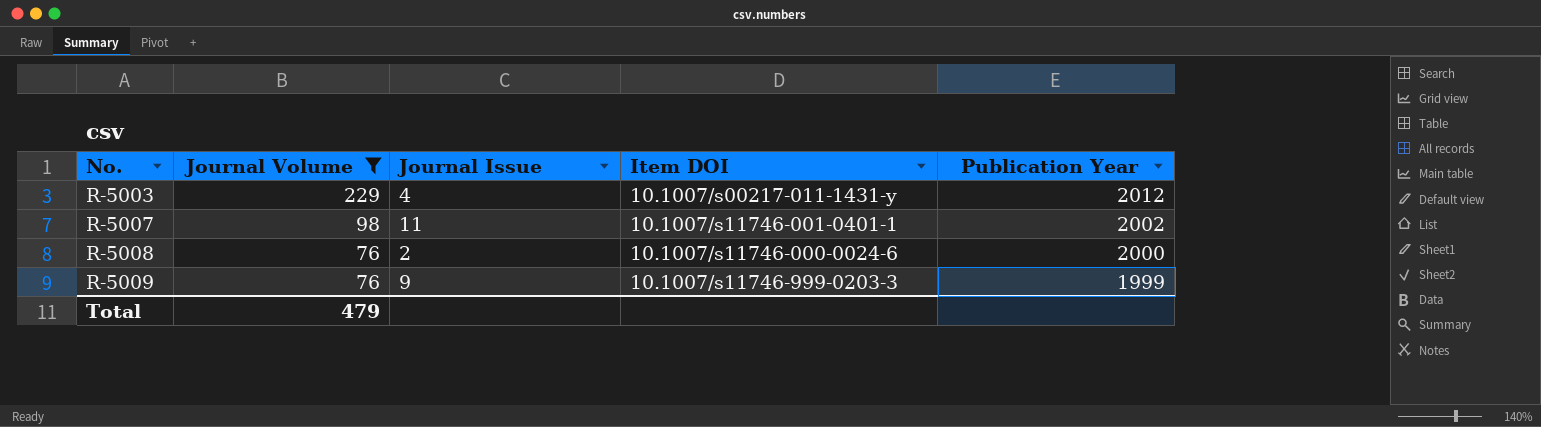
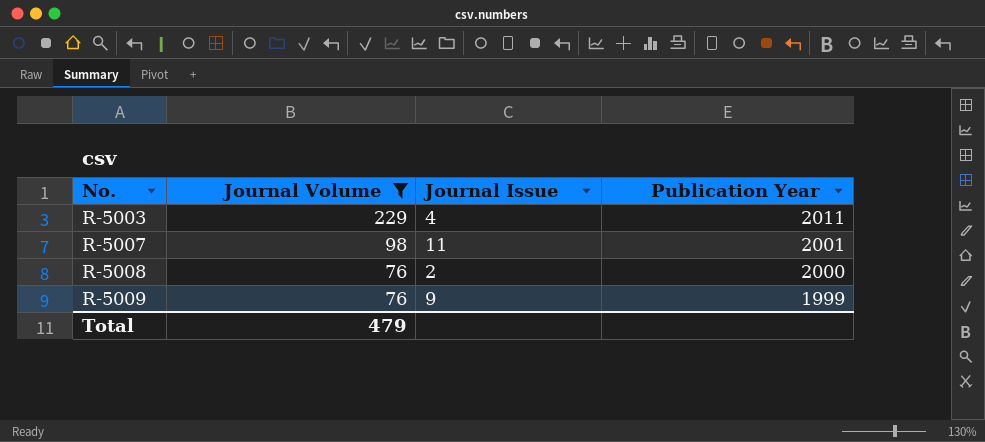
column Item DOI | position: 4 -> none
R-5003 | Publication Year: 2012 -> 2011
R-5007 | Publication Year: 2002 -> 2001

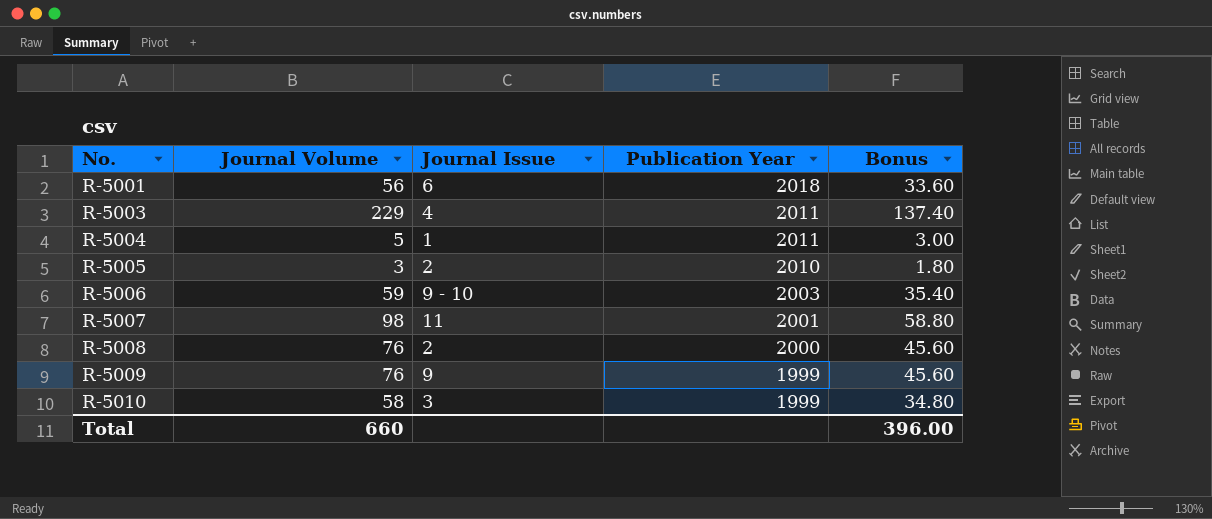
filter: Journal Volume >= 76 -> none
column Bonus | formula: none -> [Journal Volume] * 0.6
Total | Journal Volume: 479 -> 660

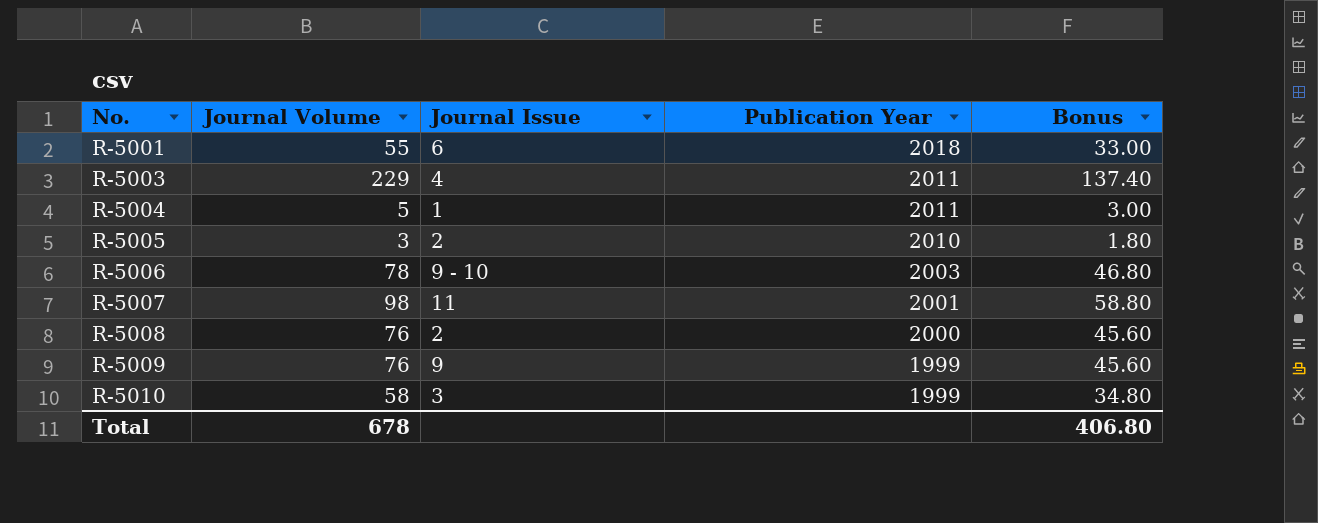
R-5001 | Journal Volume: 56 -> 55
R-5001 | Bonus: 33.60 -> 33.00
R-5006 | Journal Volume: 59 -> 78
R-5006 | Bonus: 35.40 -> 46.80
Total | Journal Volume: 660 -> 678
Total | Bonus: 396.00 -> 406.80

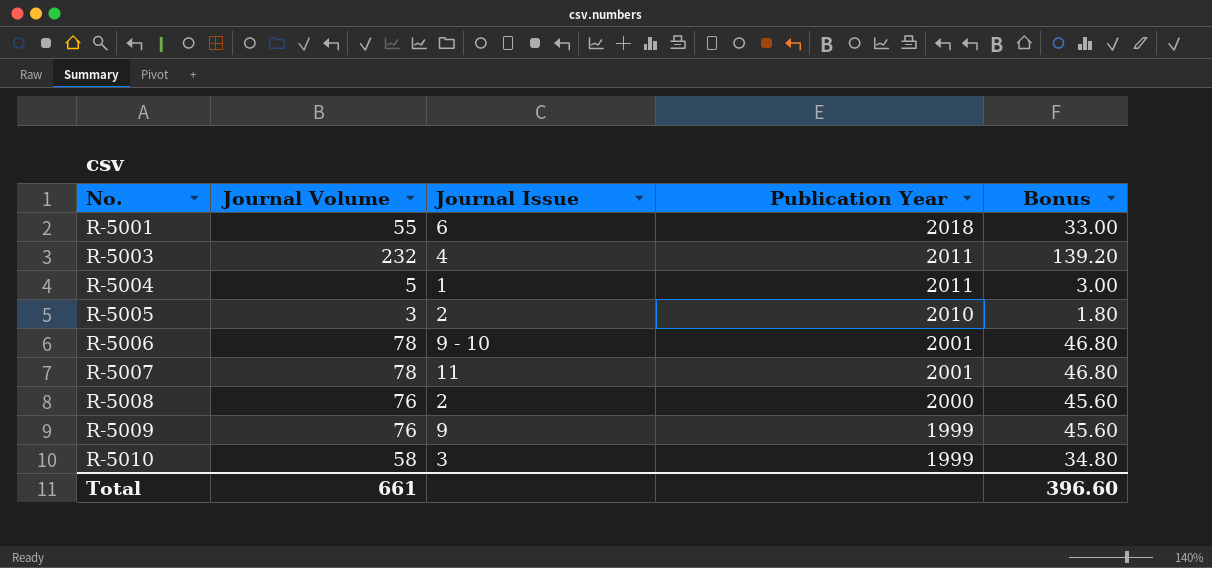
R-5003 | Journal Volume: 229 -> 232
R-5003 | Bonus: 137.40 -> 139.20
R-5006 | Publication Year: 2003 -> 2001
R-5007 | Journal Volume: 98 -> 78
R-5007 | Bonus: 58.80 -> 46.80
Total | Journal Volume: 678 -> 661
Total | Bonus: 406.80 -> 396.60

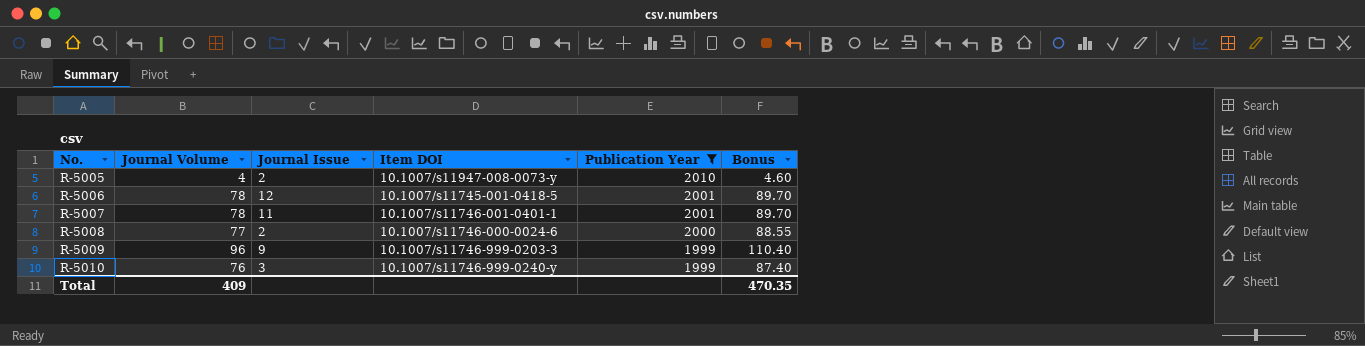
filter: none -> Publication Year <= 2010
column Item DOI | position: none -> 4
column Bonus | formula: [Journal Volume] * 0.6 -> [Journal Volume] * 1.15
R-5005 | Journal Volume: 3 -> 4
R-5006 | Journal Issue: 9 - 10 -> 12
R-5008 | Journal Volume: 76 -> 77
R-5009 | Journal Volume: 76 -> 96
R-5010 | Journal Volume: 58 -> 76
Total | Journal Volume: 661 -> 409
Total | Bonus: 396.60 -> 470.35

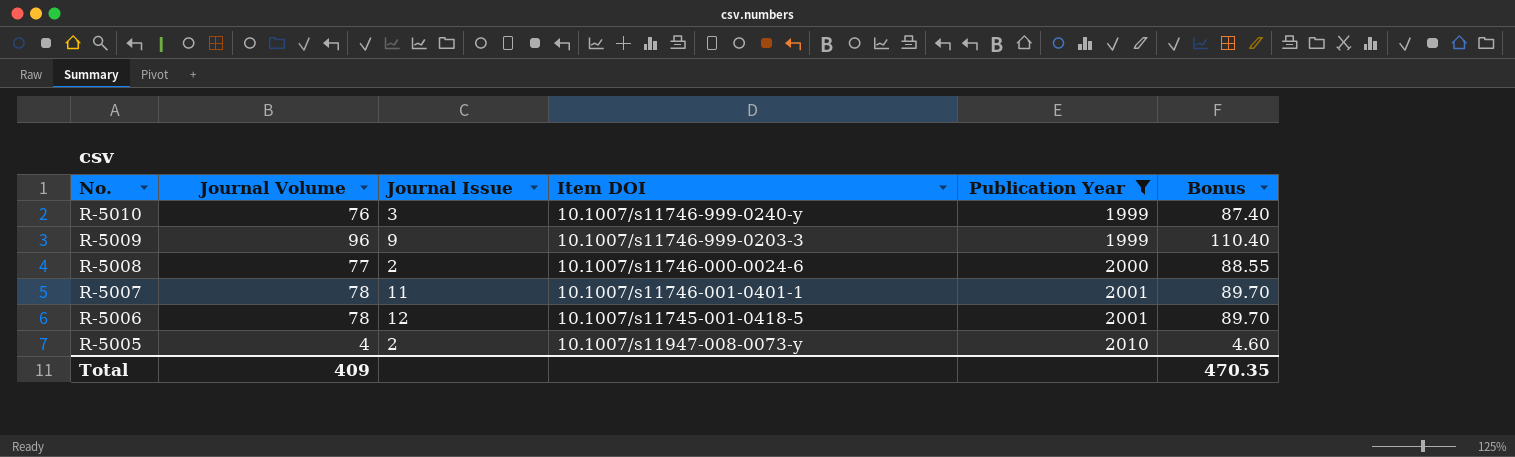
row order: No. ascending -> No. descending

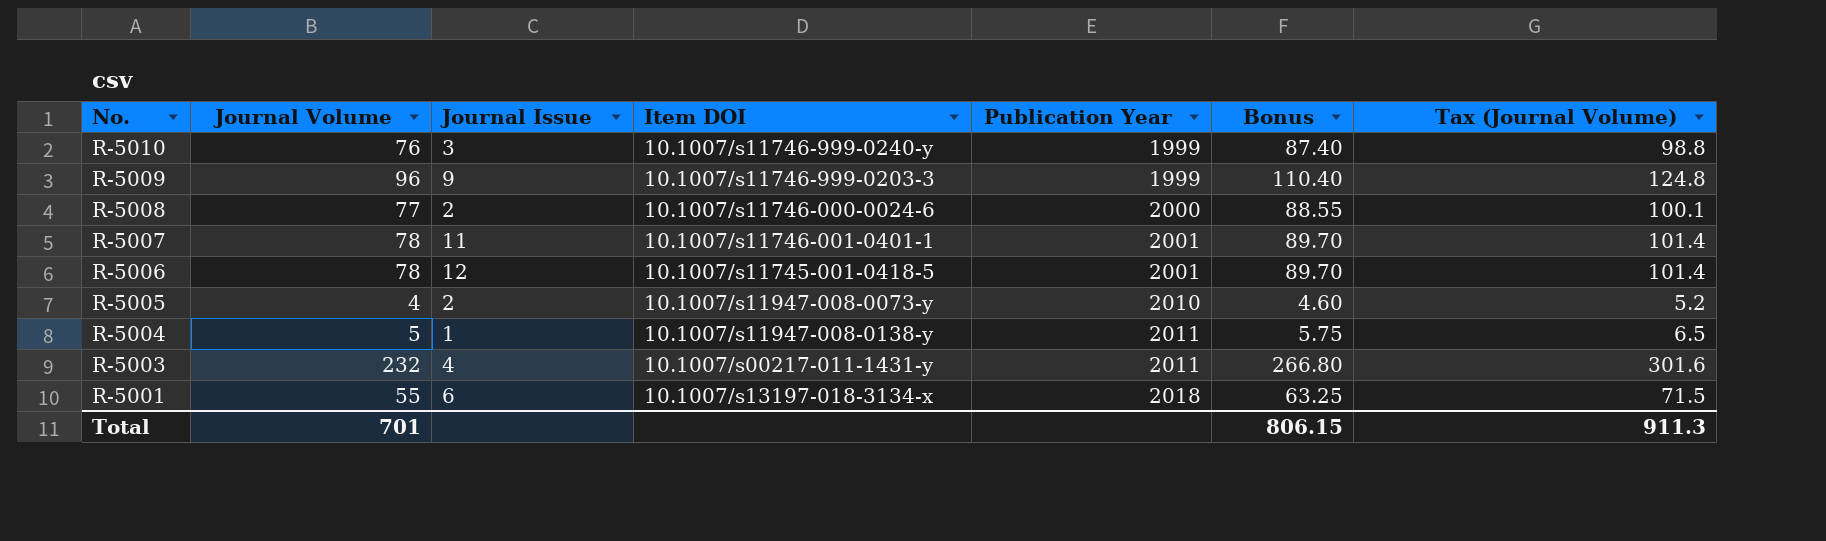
filter: Publication Year <= 2010 -> none
column Tax (Journal Volume) | formula: none -> [Journal Volume] * 1.3
Total | Journal Volume: 409 -> 701
Total | Bonus: 470.35 -> 806.15

